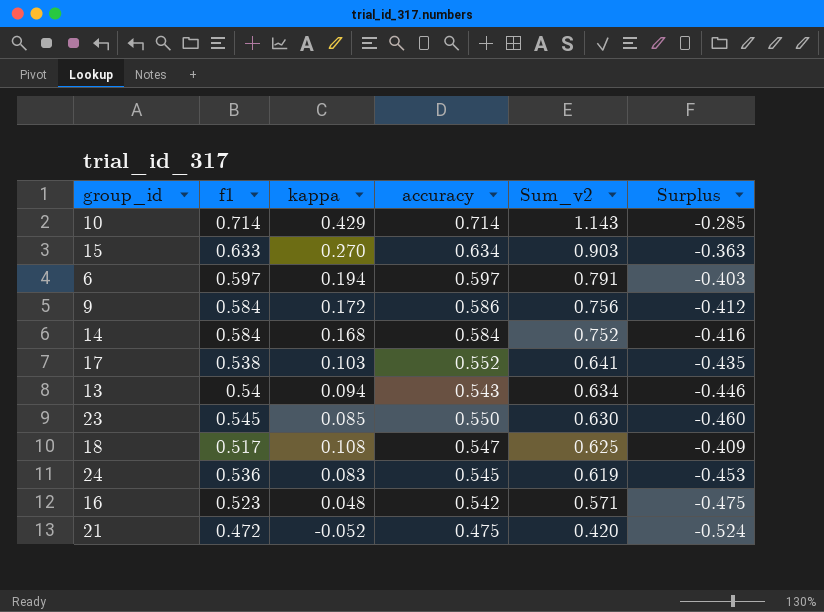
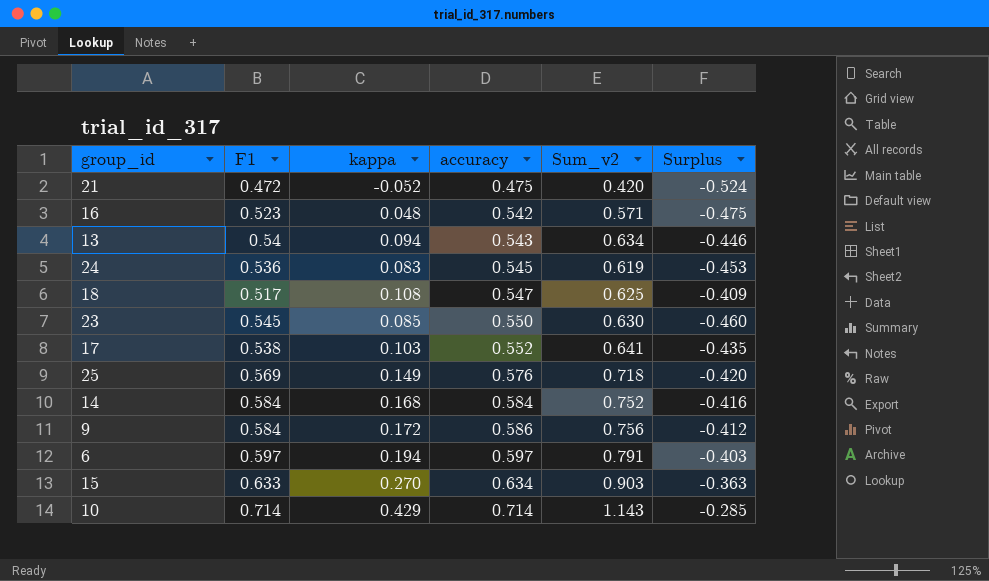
row order: Sum_v2 descending -> accuracy ascending
column name: f1 -> F1
row 25: none -> 0.569 | 0.149 | 0.576 | 0.718 | -0.420

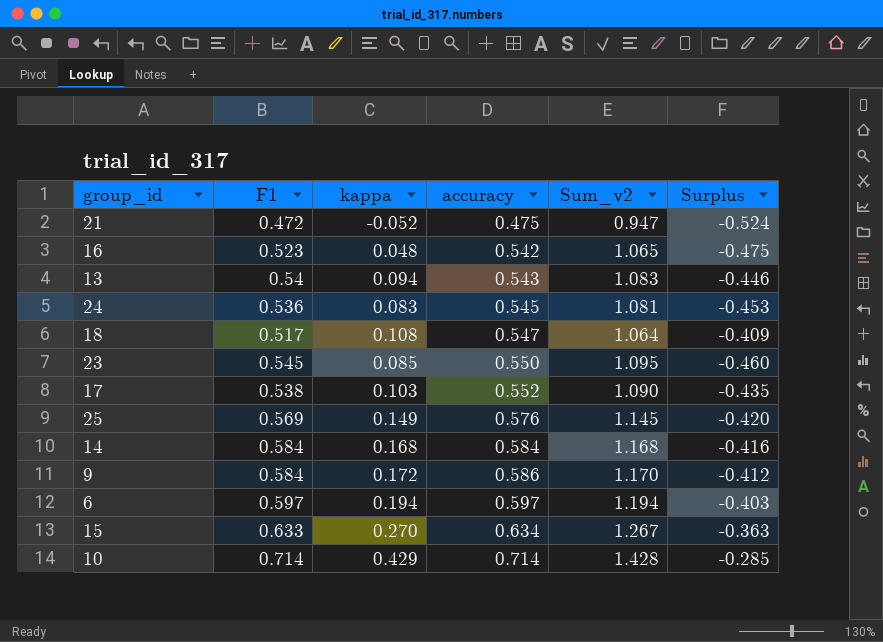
column Sum_v2 | formula: [F1] + [kappa] -> [F1] + [accuracy]

